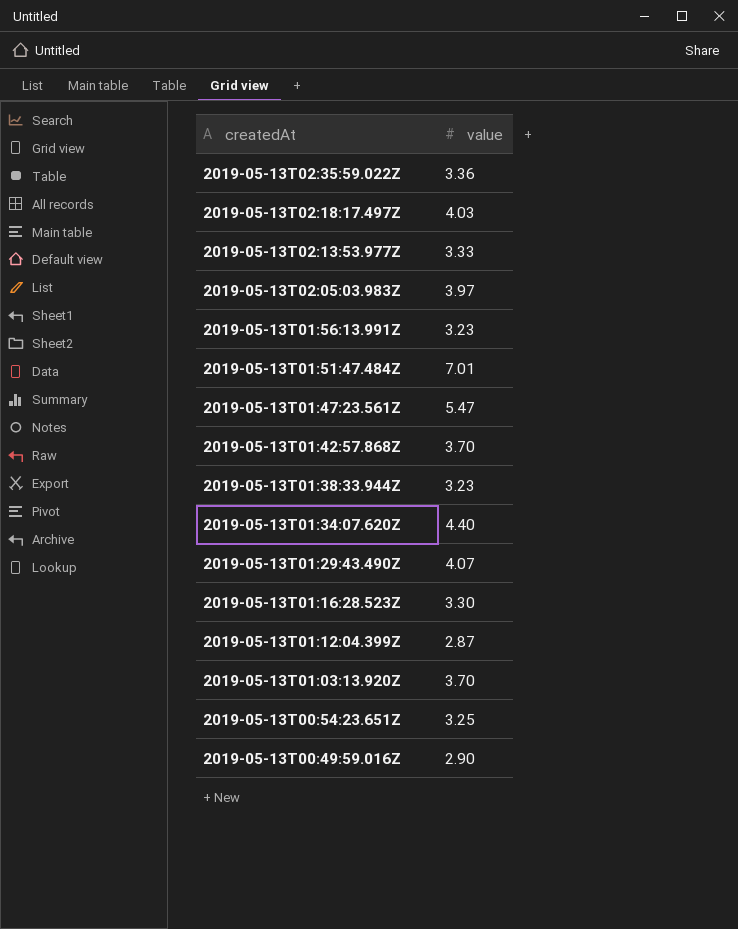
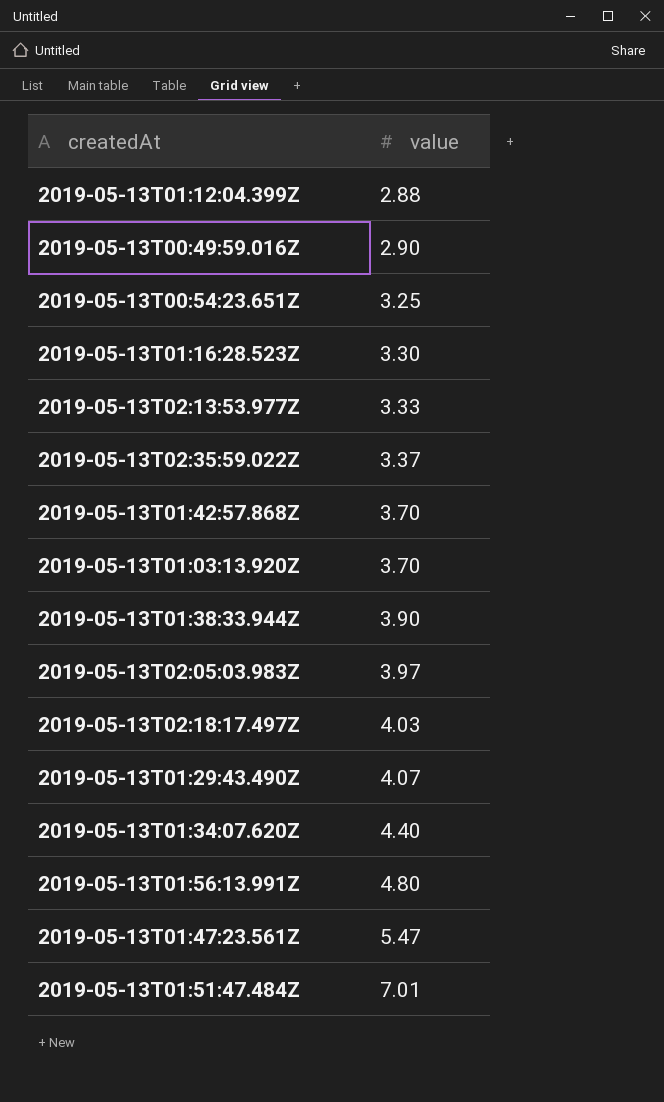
row order: createdAt descending -> value ascending
2019-05-13T01:12:04.399Z | value: 2.87 -> 2.88
2019-05-13T02:35:59.022Z | value: 3.36 -> 3.37
2019-05-13T01:38:33.944Z | value: 3.23 -> 3.90
2019-05-13T01:56:13.991Z | value: 3.23 -> 4.80

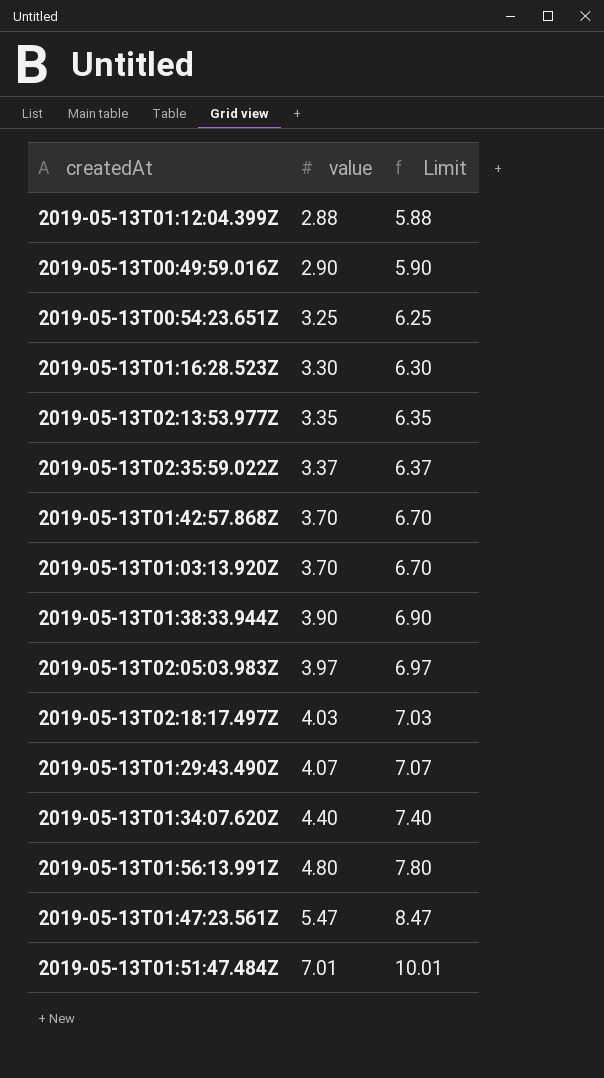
column Limit | formula: none -> [value] + 3
2019-05-13T02:13:53.977Z | value: 3.33 -> 3.35

